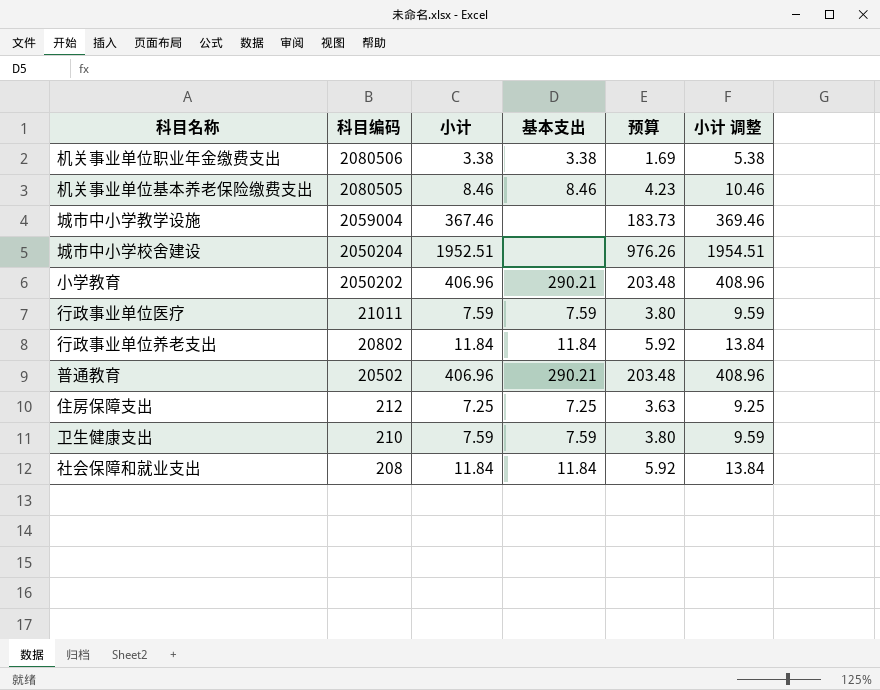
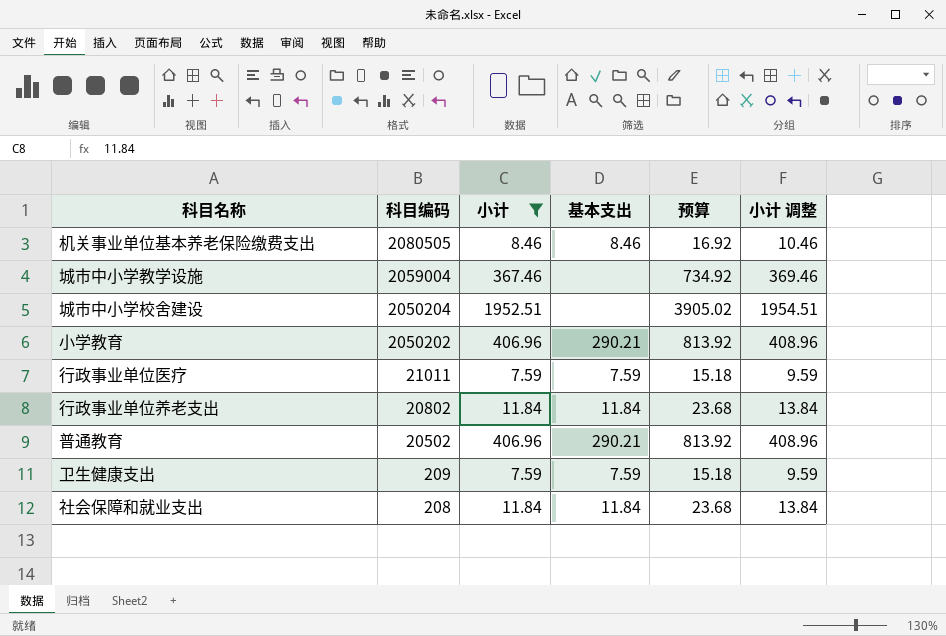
filter: none -> 小计 >= 7.59
column 预算 | formula: [小计] * 0.5 -> [小计] * 2
卫生健康支出 | 科目编码: 210 -> 209

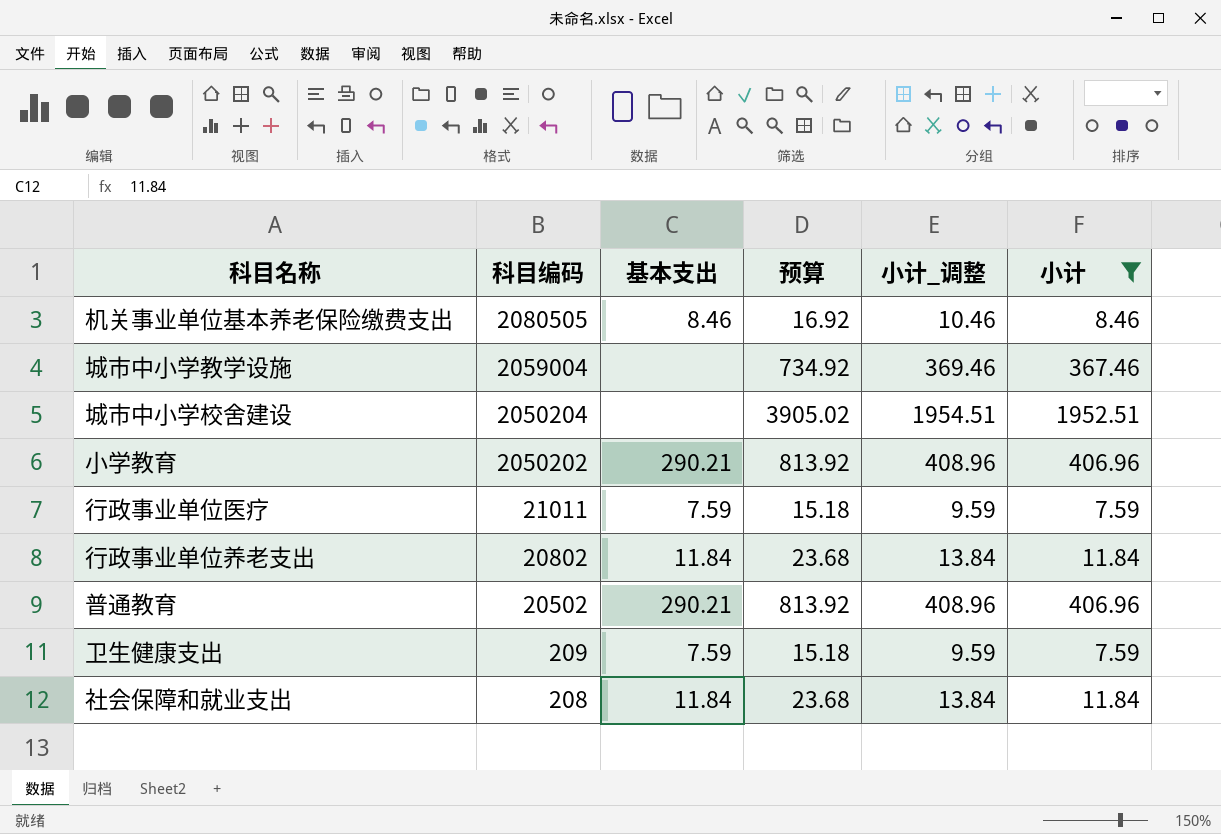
column name: 小计 调整 -> 小计_调整
column 小计 | position: 3 -> 6

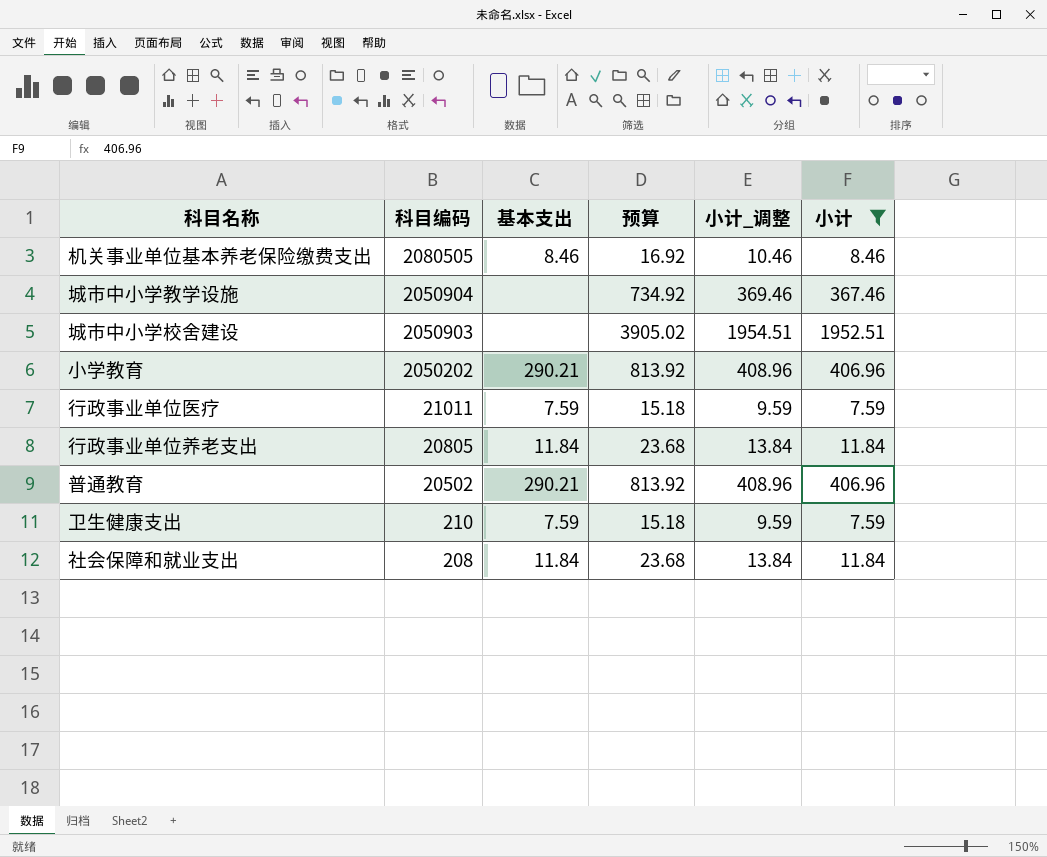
城市中小学教学设施 | 科目编码: 2059004 -> 2050904
城市中小学校舍建设 | 科目编码: 2050204 -> 2050903
行政事业单位养老支出 | 科目编码: 20802 -> 20805
卫生健康支出 | 科目编码: 209 -> 210

